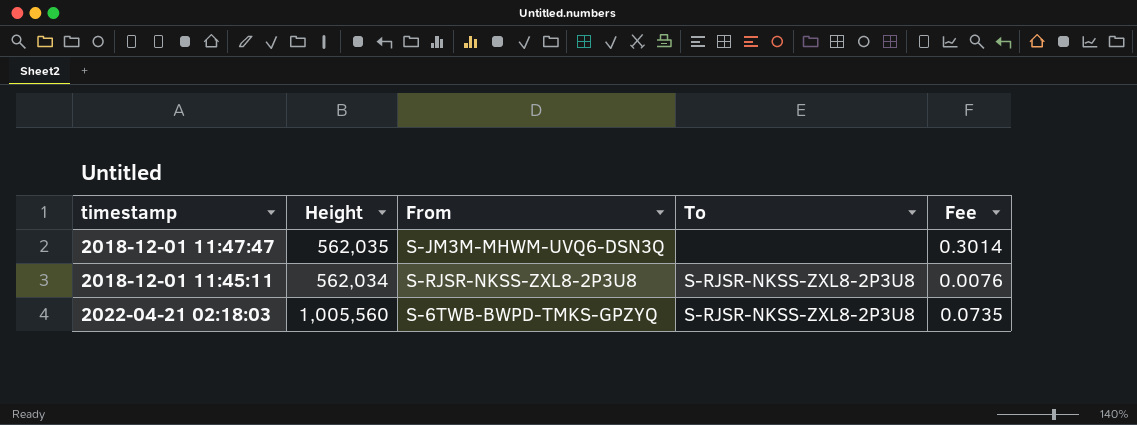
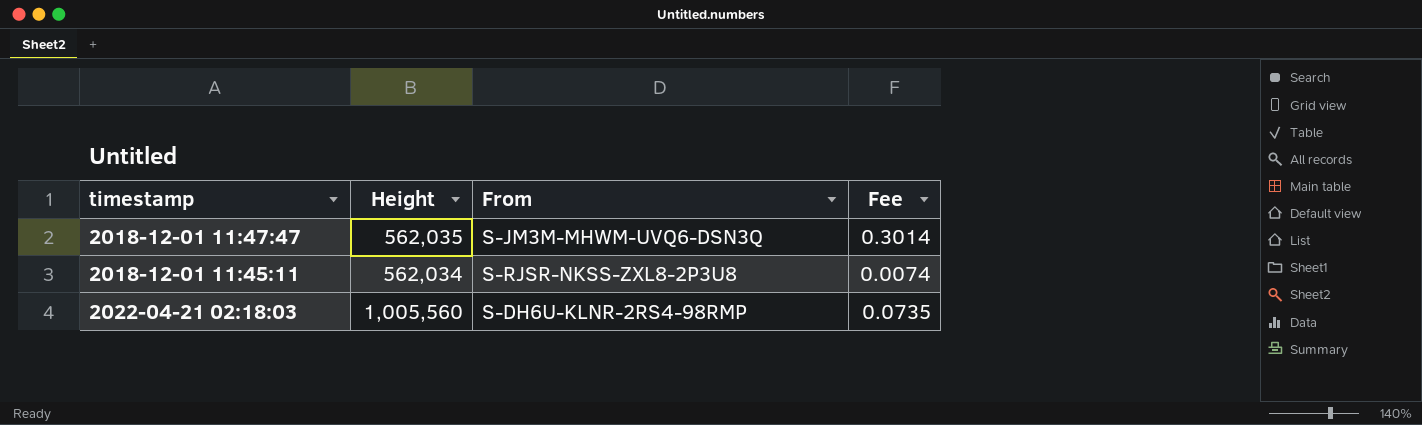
column To | position: 4 -> none
2018-12-01 11:45:11 | Fee: 0.0076 -> 0.0074
2022-04-21 02:18:03 | From: S-6TWB-BWPD-TMKS-GPZYQ -> S-DH6U-KLNR-2RS4-98RMP

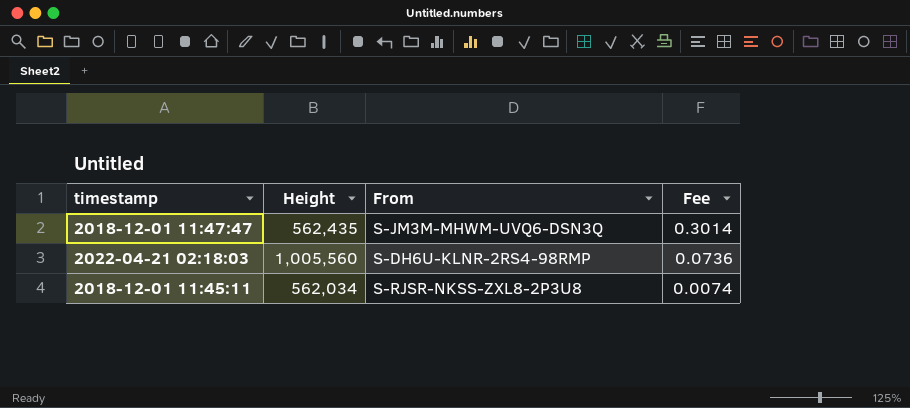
row order: none -> Fee descending
2018-12-01 11:47:47 | Height: 562,035 -> 562,435
2022-04-21 02:18:03 | Fee: 0.0735 -> 0.0736

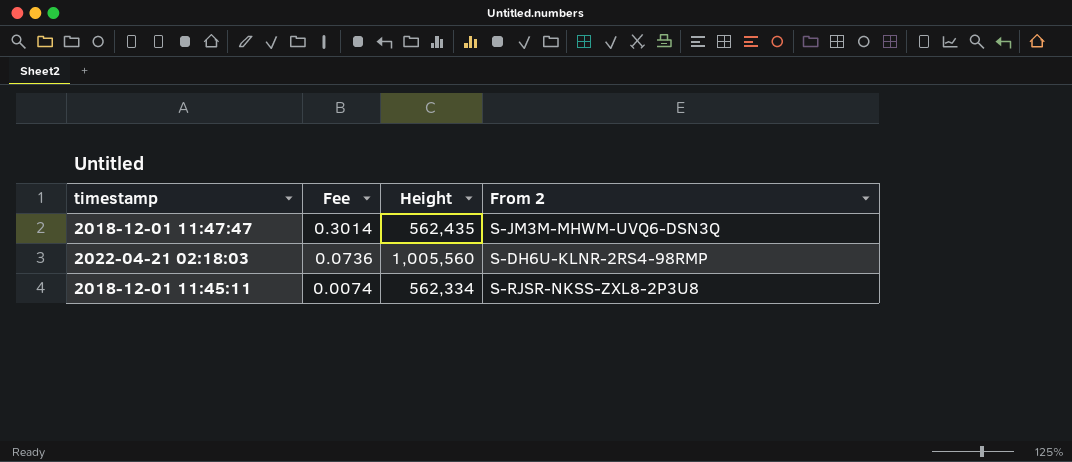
column Fee | position: 4 -> 2
column name: From -> From 2
2018-12-01 11:45:11 | Height: 562,034 -> 562,334

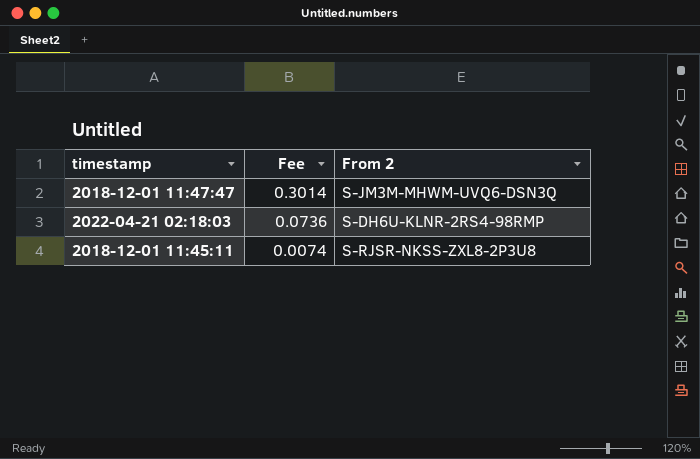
column Height | position: 3 -> none

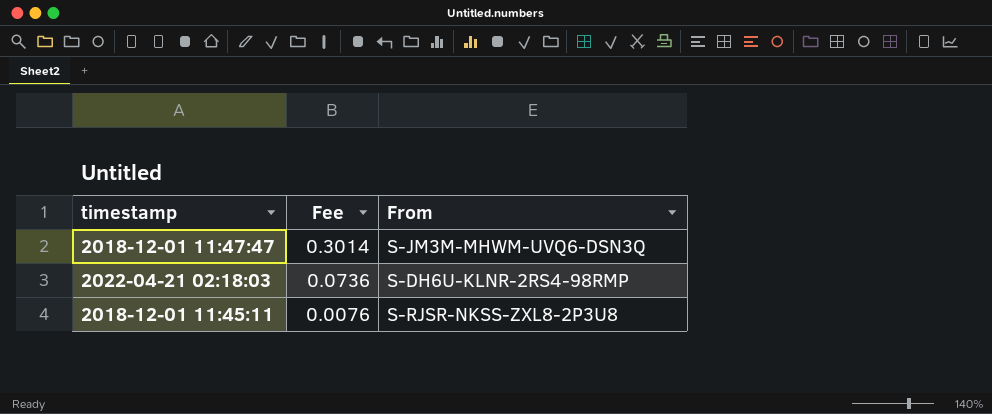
column name: From 2 -> From
2018-12-01 11:45:11 | Fee: 0.0074 -> 0.0076

